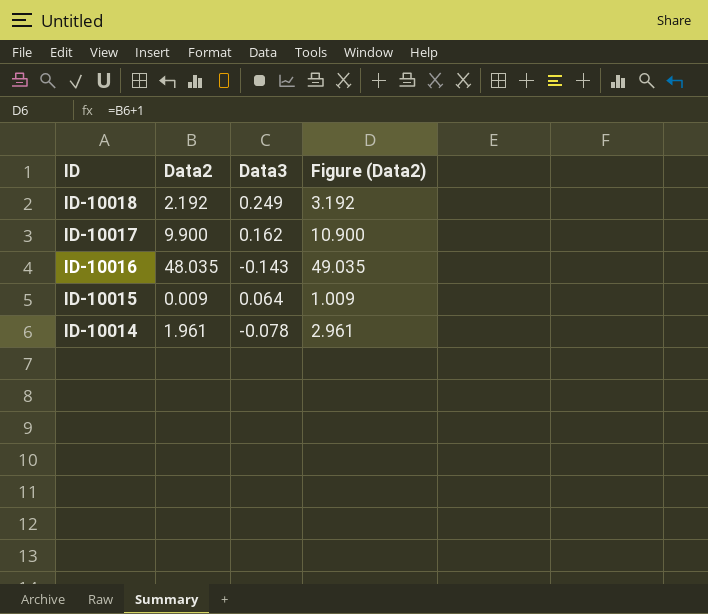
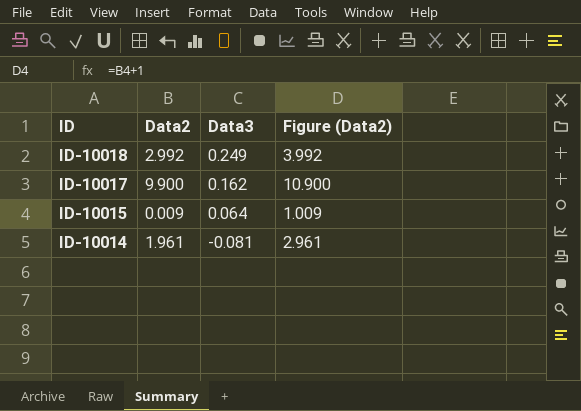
row ID-10016: 48.035 | -0.143 | 49.035 -> none
ID-10018 | Data2: 2.192 -> 2.992
ID-10018 | Figure (Data2): 3.192 -> 3.992
ID-10014 | Data3: -0.078 -> -0.081

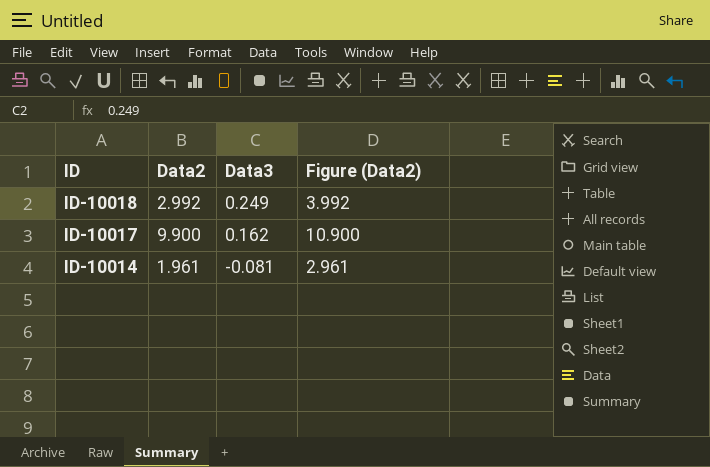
row ID-10015: 0.009 | 0.064 | 1.009 -> none

